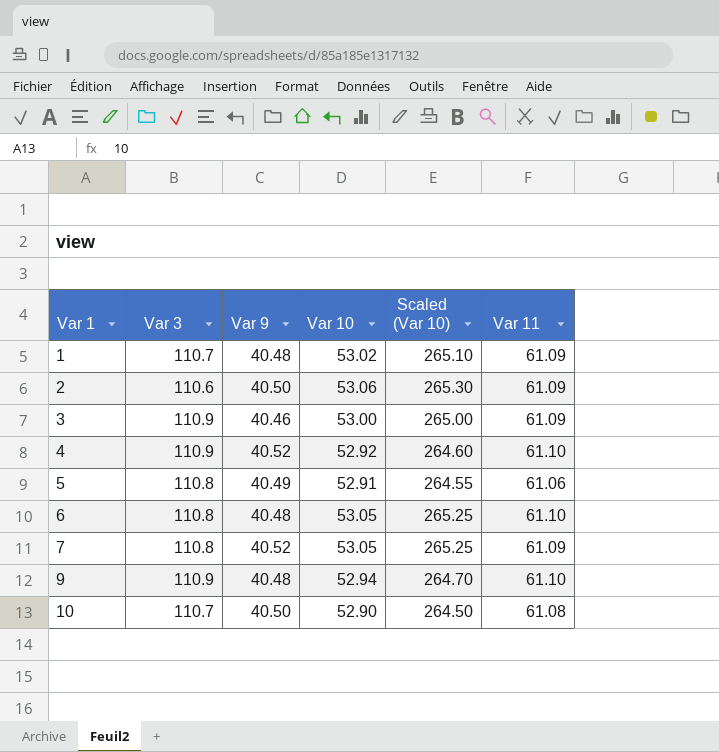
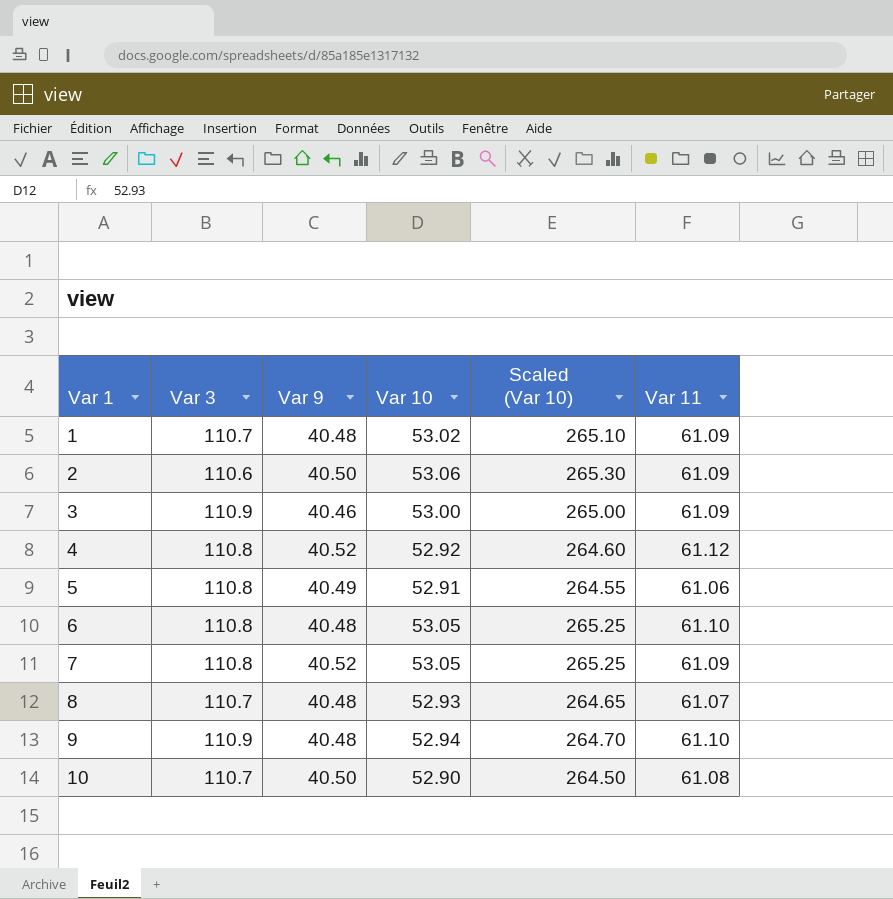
4 | Var 3: 110.9 -> 110.8
4 | Var 11: 61.10 -> 61.12
row 8: none -> 110.7 | 40.48 | 52.93 | 264.65 | 61.07

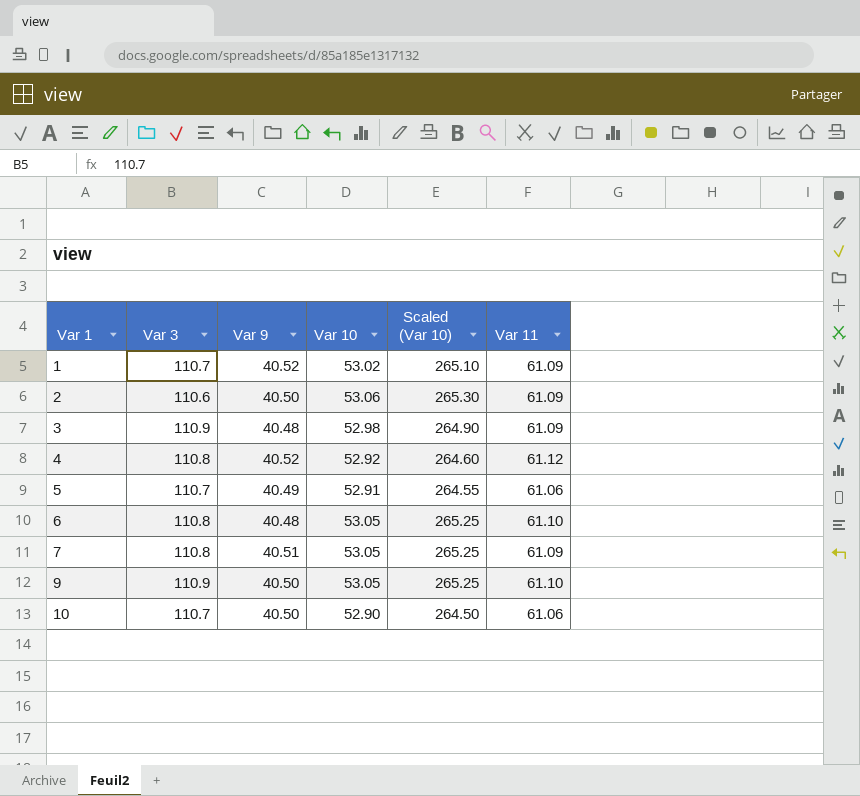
row 8: 110.7 | 40.48 | 52.93 | 264.65 | 61.07 -> none
1 | Var 9: 40.48 -> 40.52
3 | Var 9: 40.46 -> 40.48
3 | Var 10: 53.00 -> 52.98
3 | Scaled (Var 10): 265.00 -> 264.90
5 | Var 3: 110.8 -> 110.7
7 | Var 9: 40.52 -> 40.51
9 | Var 9: 40.48 -> 40.50
9 | Var 10: 52.94 -> 53.05
9 | Scaled (Var 10): 264.70 -> 265.25
10 | Var 11: 61.08 -> 61.06

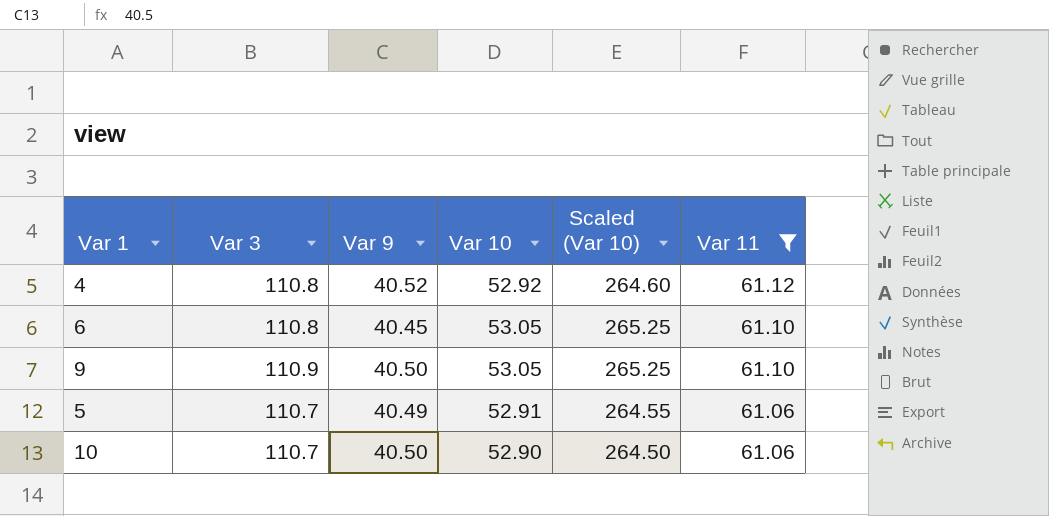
filter: none -> Var 11 != 61.09
row order: Var 1 ascending -> Var 11 descending
6 | Var 9: 40.48 -> 40.45

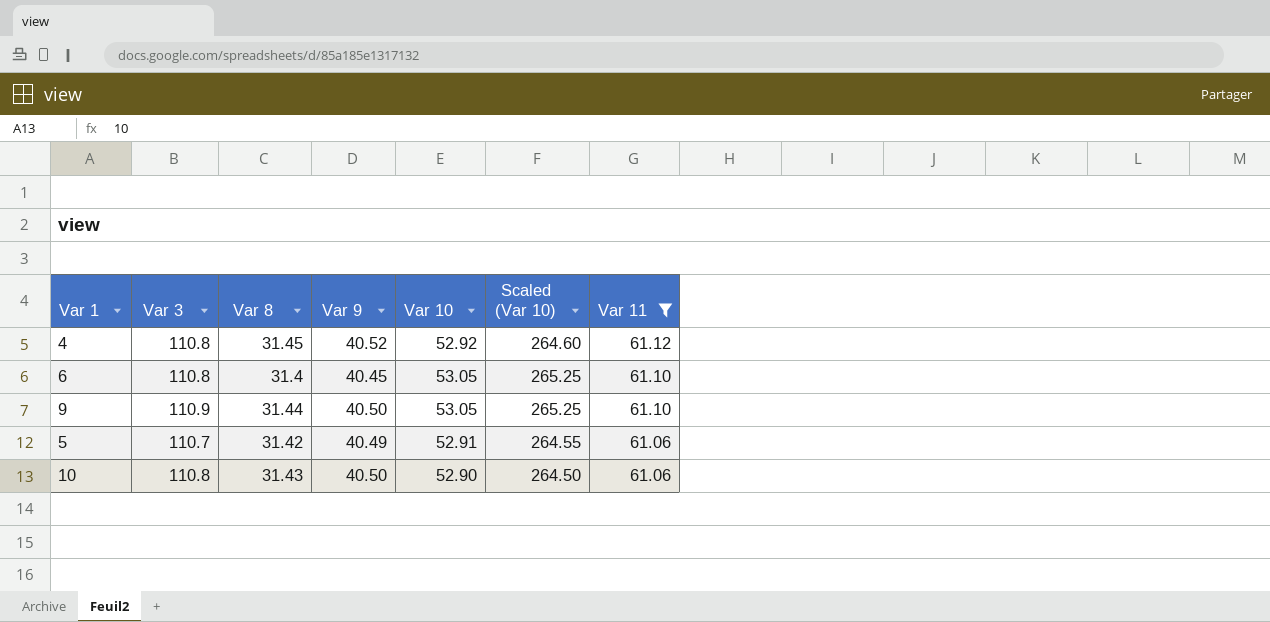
column Var 8 | position: none -> 3
10 | Var 3: 110.7 -> 110.8

